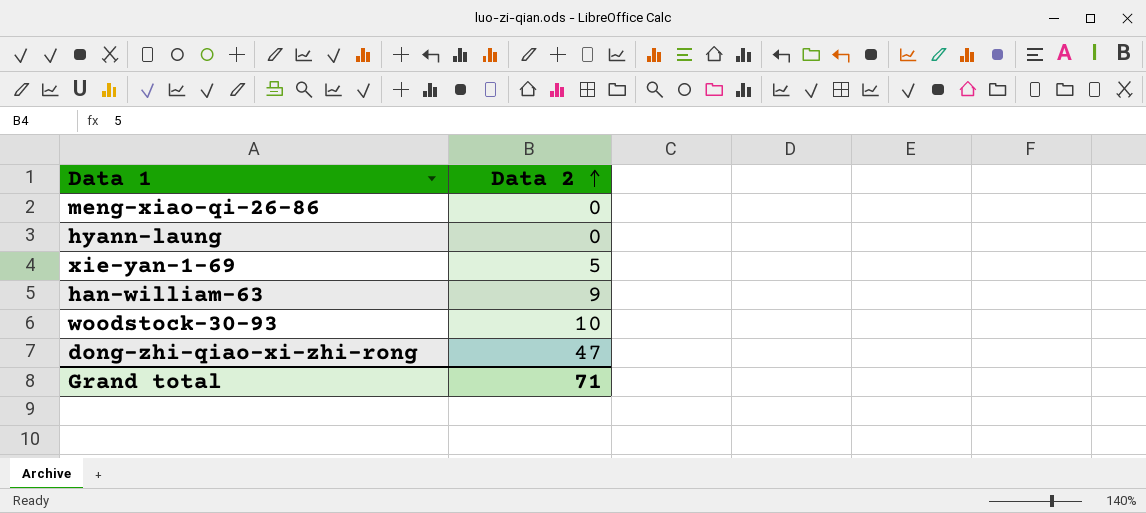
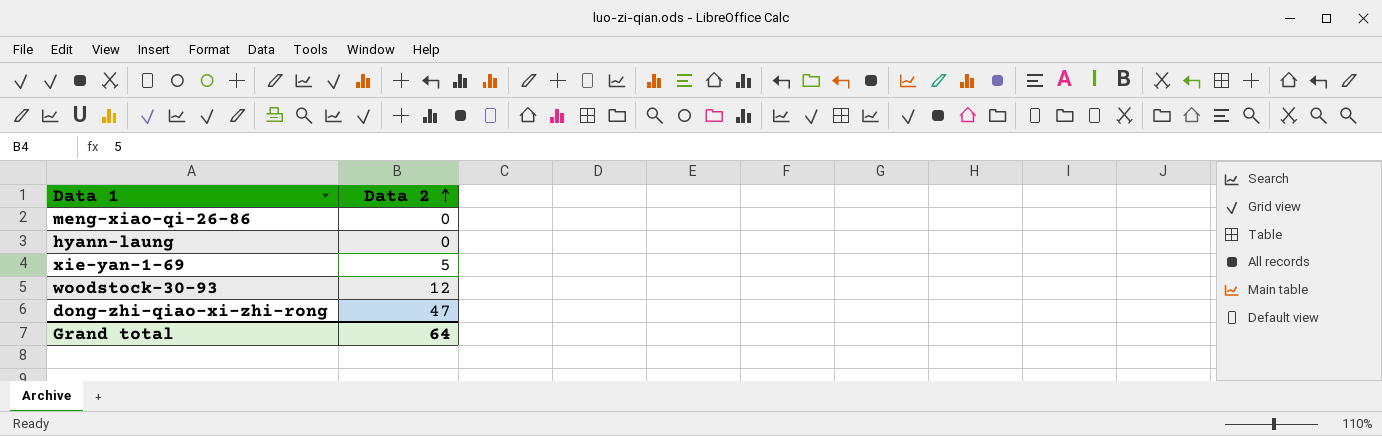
row han-william-63: 9 -> none
woodstock-30-93 | Data 2: 10 -> 12
Grand total | Data 2: 71 -> 64

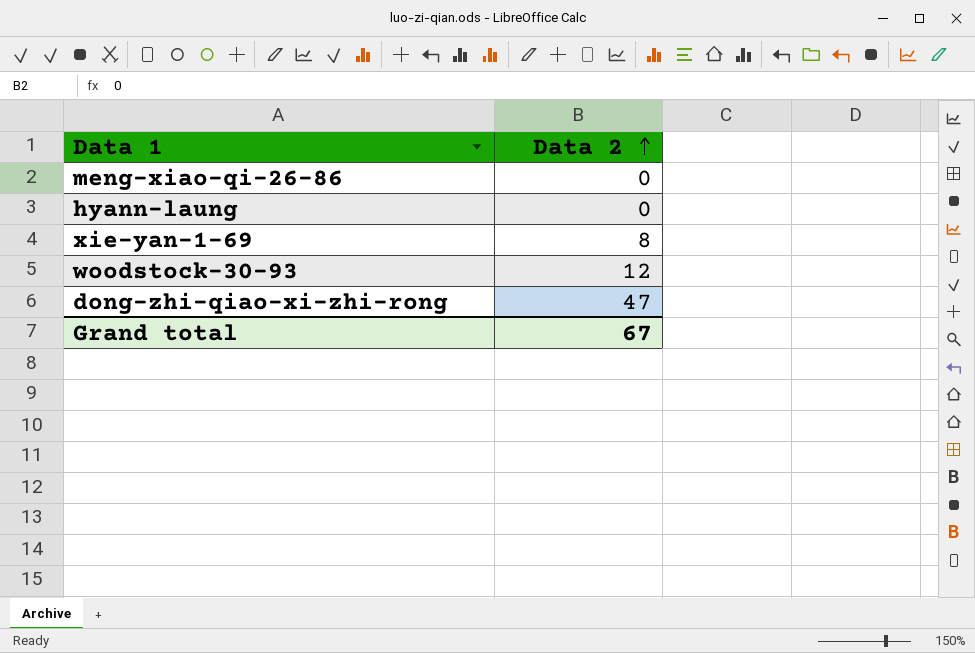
xie-yan-1-69 | Data 2: 5 -> 8
Grand total | Data 2: 64 -> 67

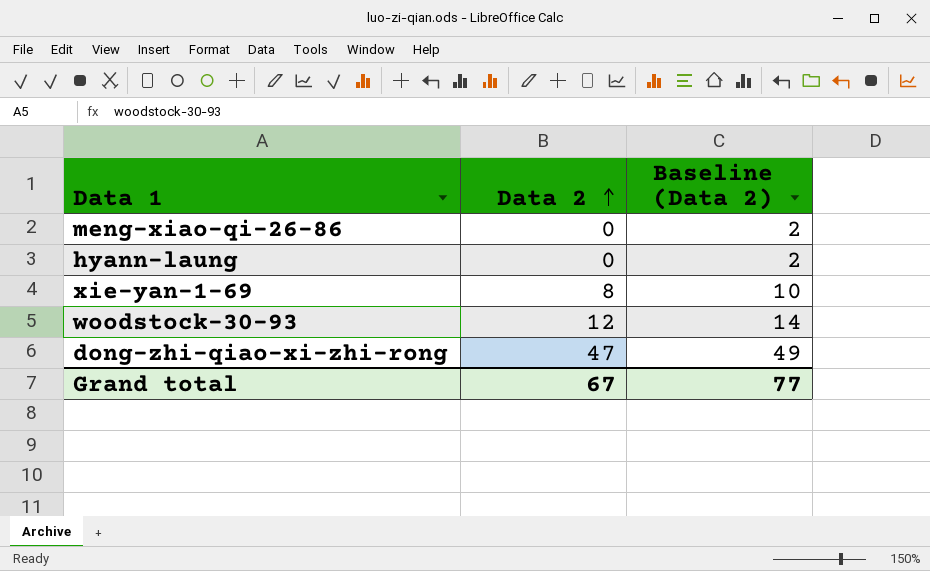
column Baseline (Data 2) | formula: none -> [Data 2] + 2

